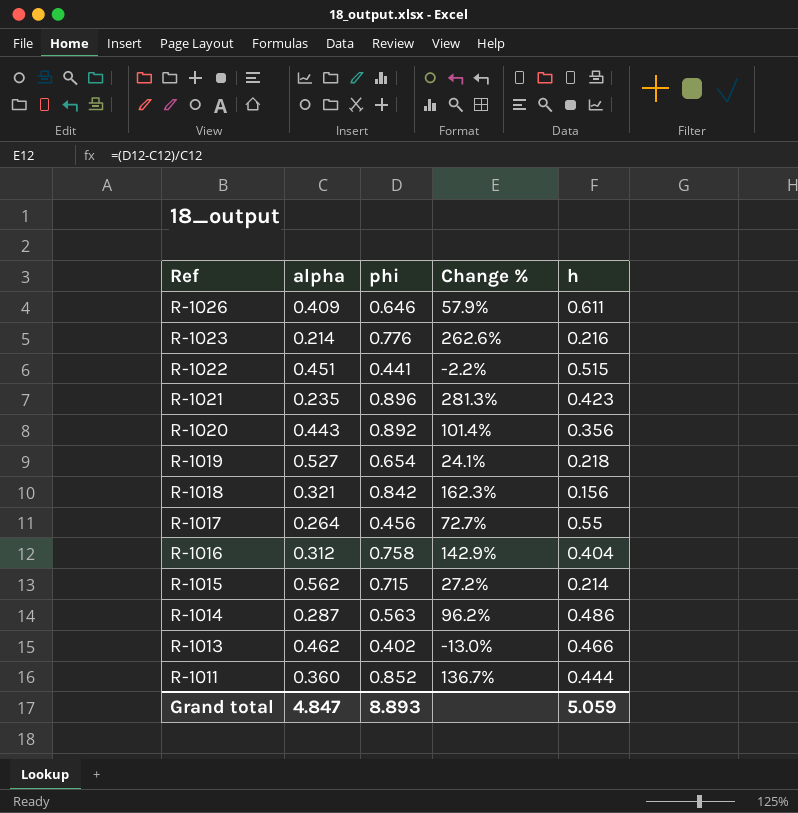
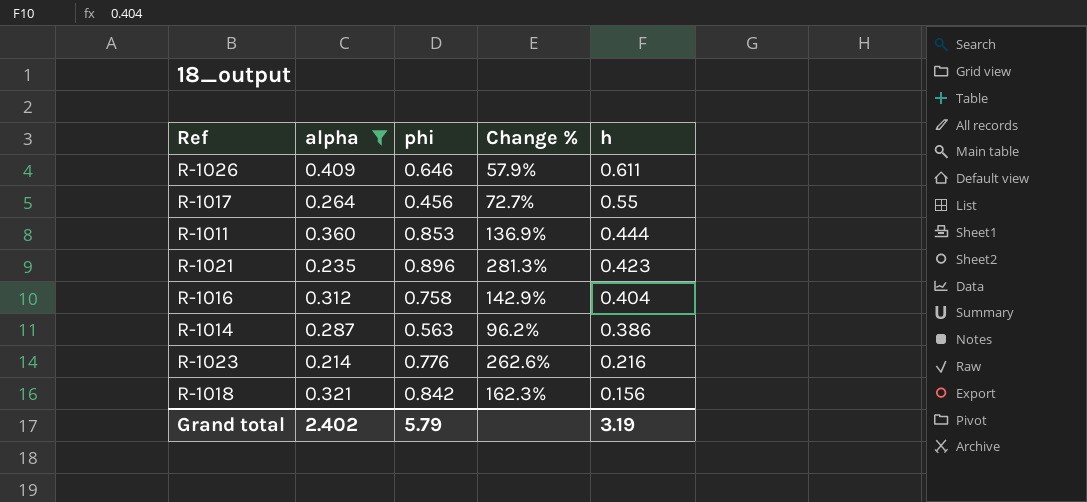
filter: none -> alpha <= 0.409
row order: Ref descending -> h descending
R-1011 | phi: 0.852 -> 0.853
R-1011 | Change %: 136.7% -> 136.9%
R-1014 | h: 0.486 -> 0.386
Grand total | alpha: 4.847 -> 2.402
Grand total | phi: 8.893 -> 5.79
Grand total | h: 5.059 -> 3.19

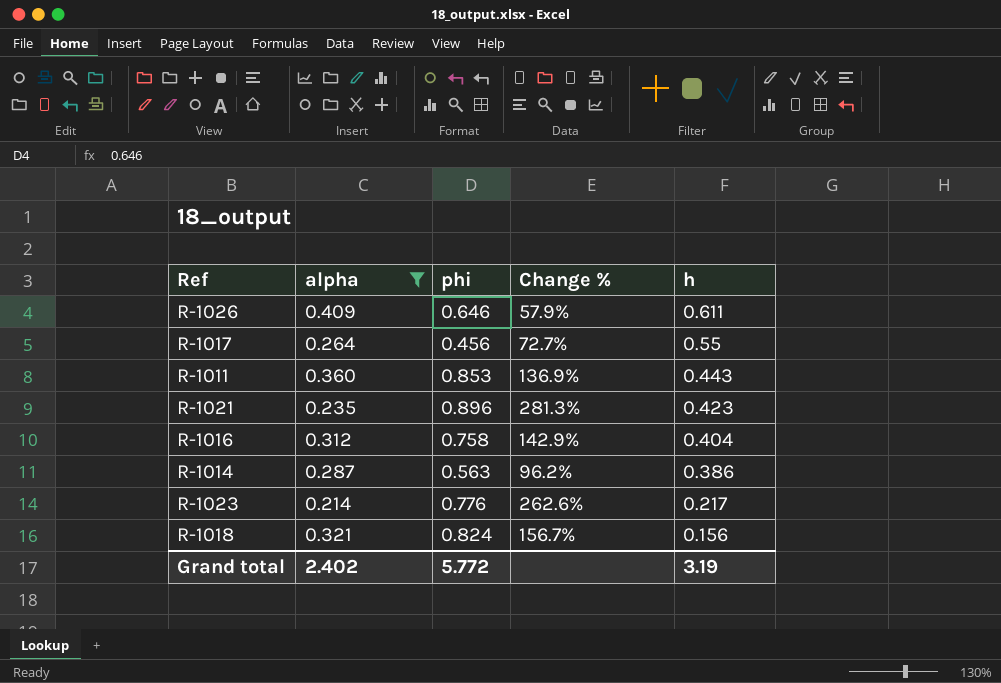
R-1011 | h: 0.444 -> 0.443
R-1023 | h: 0.216 -> 0.217
R-1018 | phi: 0.842 -> 0.824
R-1018 | Change %: 162.3% -> 156.7%
Grand total | phi: 5.79 -> 5.772

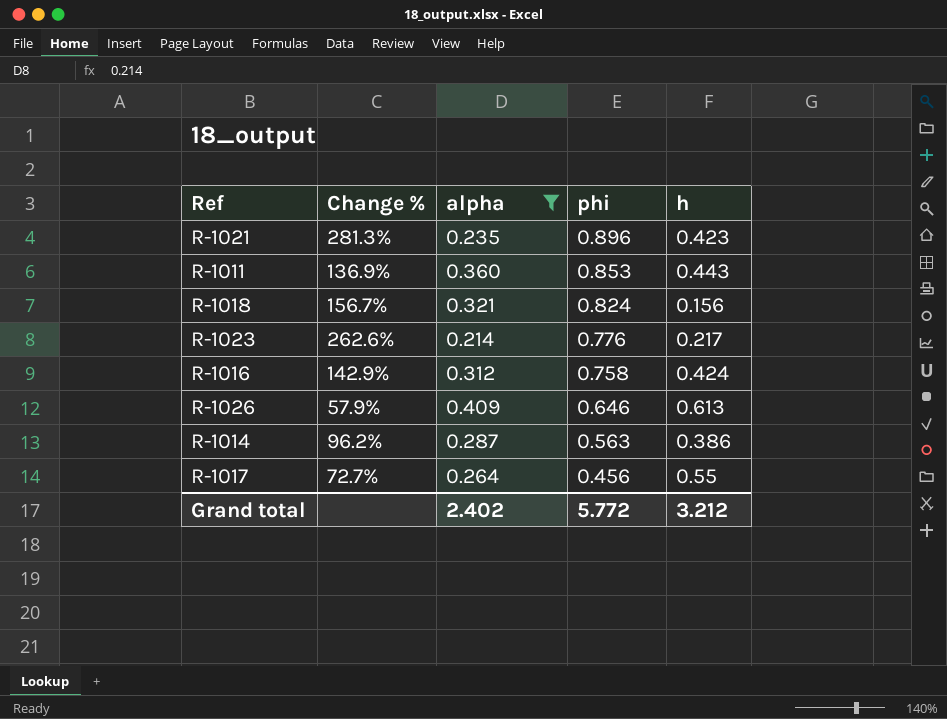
row order: h descending -> phi descending
column Change % | position: 4 -> 2
R-1016 | h: 0.404 -> 0.424
R-1026 | h: 0.611 -> 0.613
Grand total | h: 3.19 -> 3.212

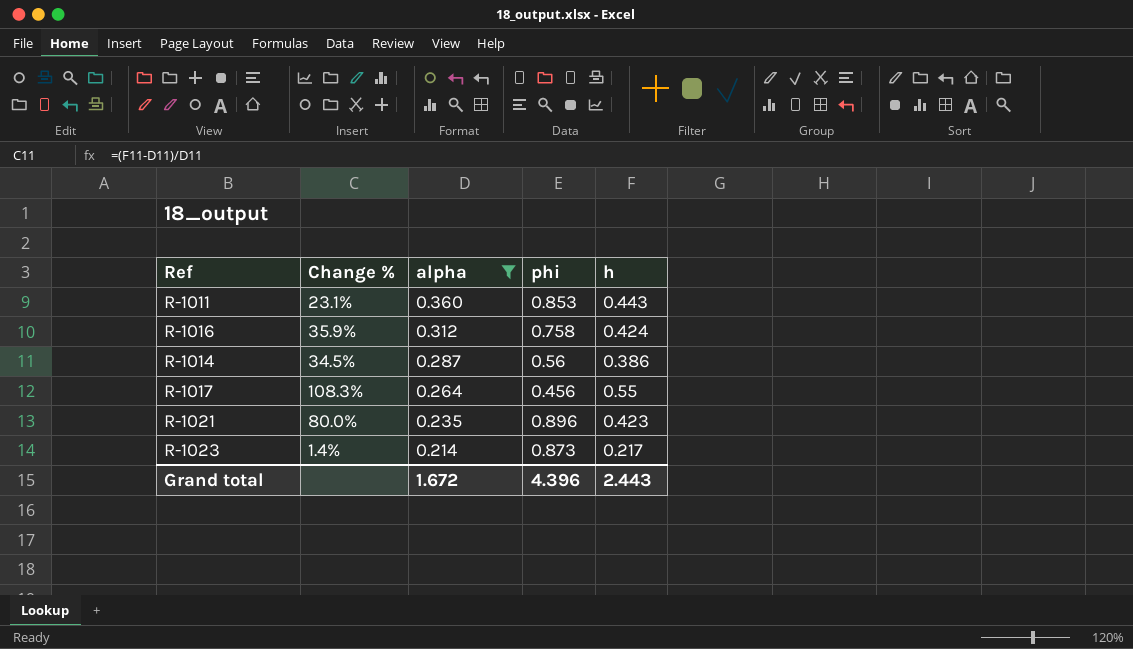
row order: phi descending -> alpha descending
column Change % | formula: ([phi] - [alpha]) / [alpha] -> ([h] - [alpha]) / [alpha]
row R-1018: 156.7% | 0.321 | 0.824 | 0.156 -> none
row R-1026: 57.9% | 0.409 | 0.646 | 0.613 -> none
R-1014 | phi: 0.563 -> 0.56
R-1023 | phi: 0.776 -> 0.873
Grand total | alpha: 2.402 -> 1.672
Grand total | phi: 5.772 -> 4.396
Grand total | h: 3.212 -> 2.443

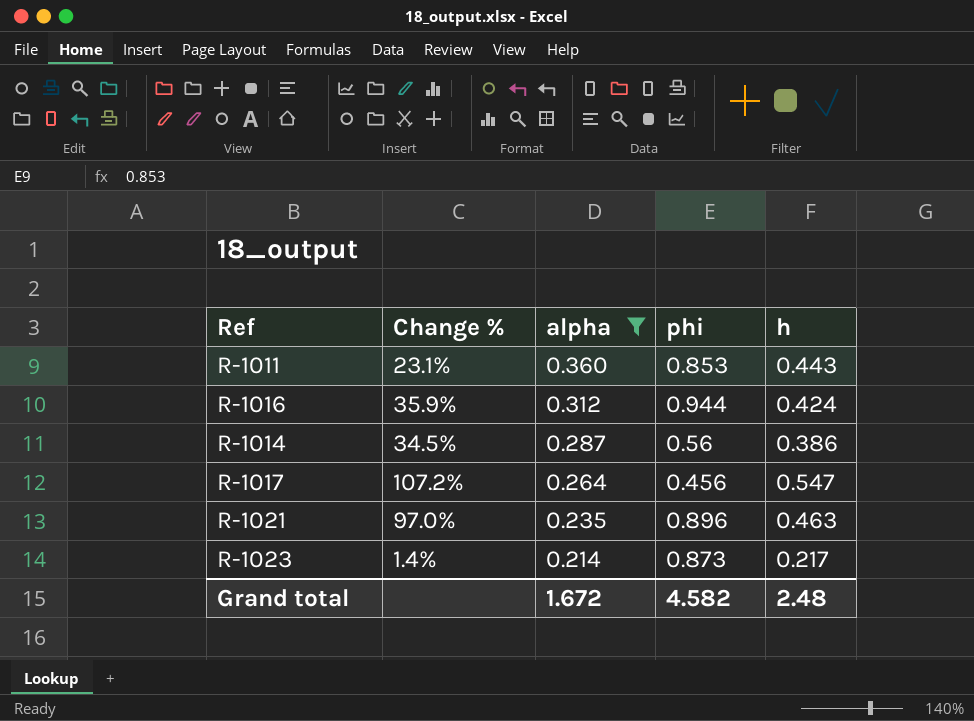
R-1016 | phi: 0.758 -> 0.944
R-1017 | Change %: 108.3% -> 107.2%
R-1017 | h: 0.55 -> 0.547
R-1021 | Change %: 80.0% -> 97.0%
R-1021 | h: 0.423 -> 0.463
Grand total | phi: 4.396 -> 4.582
Grand total | h: 2.443 -> 2.48

